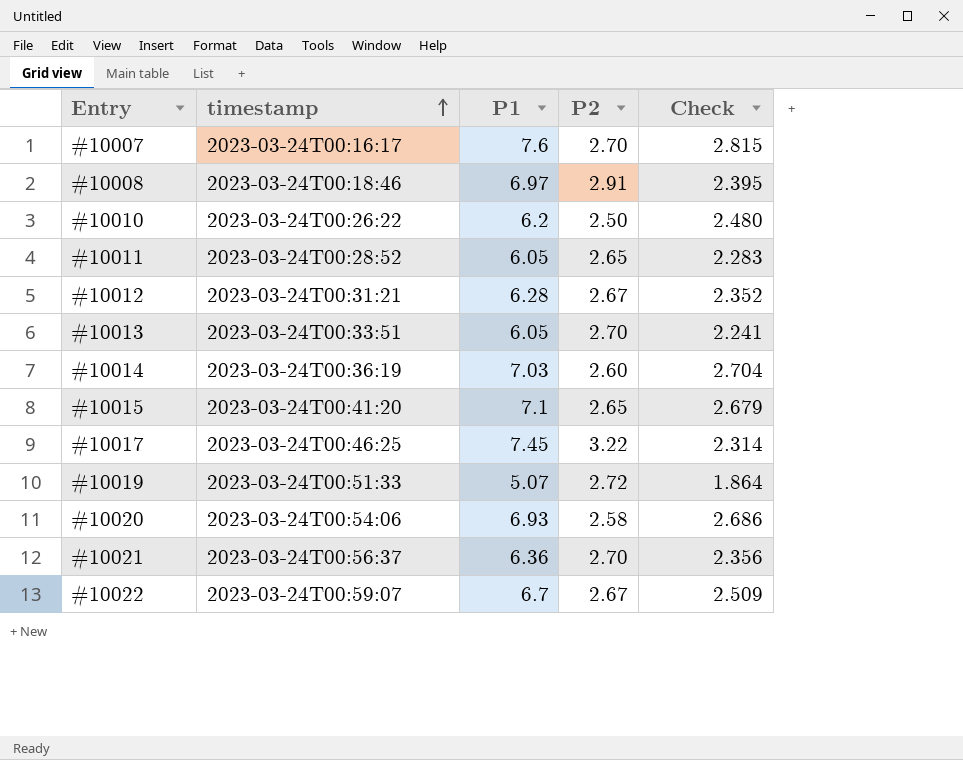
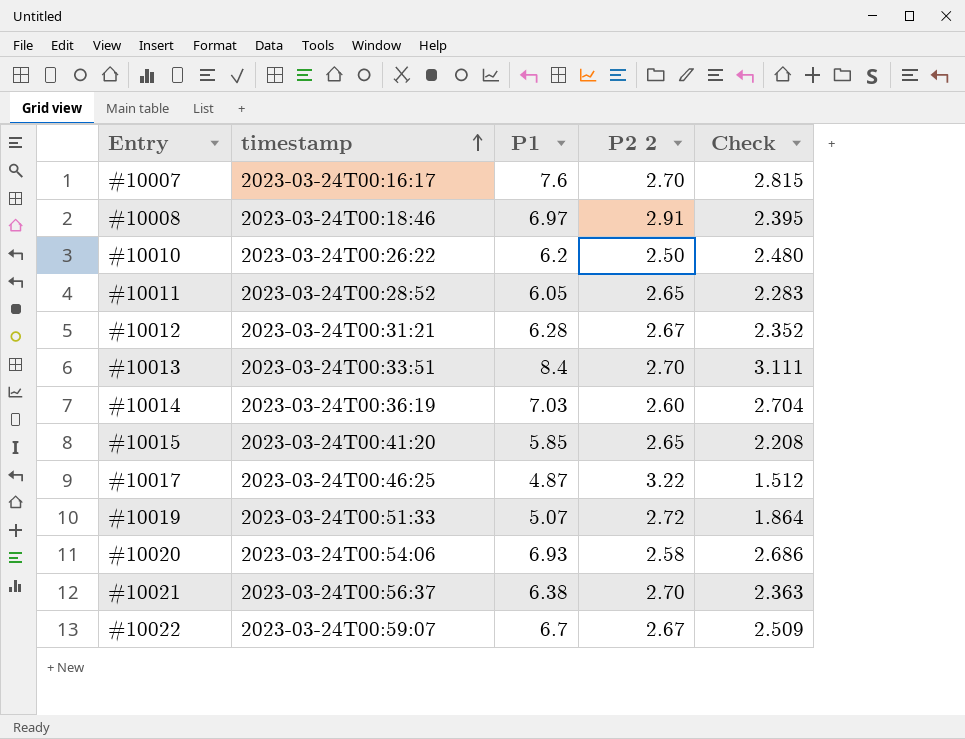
column name: P2 -> P2 2
#10013 | P1: 6.05 -> 8.4
#10013 | Check: 2.241 -> 3.111
#10015 | P1: 7.1 -> 5.85
#10015 | Check: 2.679 -> 2.208
#10017 | P1: 7.45 -> 4.87
#10017 | Check: 2.314 -> 1.512
#10021 | P1: 6.36 -> 6.38
#10021 | Check: 2.356 -> 2.363

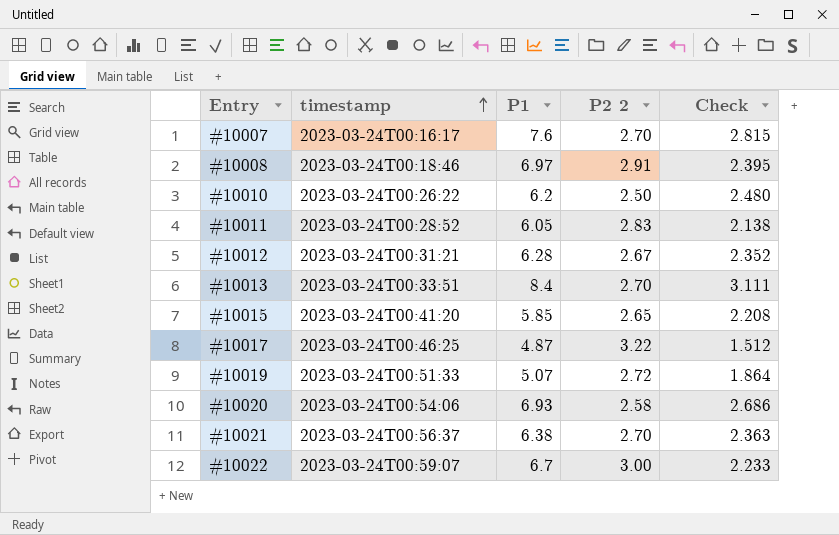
row #10014: 2023-03-24T00:36:19 | 7.03 | 2.60 | 2.704 -> none
#10011 | P2 2: 2.65 -> 2.83
#10011 | Check: 2.283 -> 2.138
#10022 | P2 2: 2.67 -> 3.00
#10022 | Check: 2.509 -> 2.233

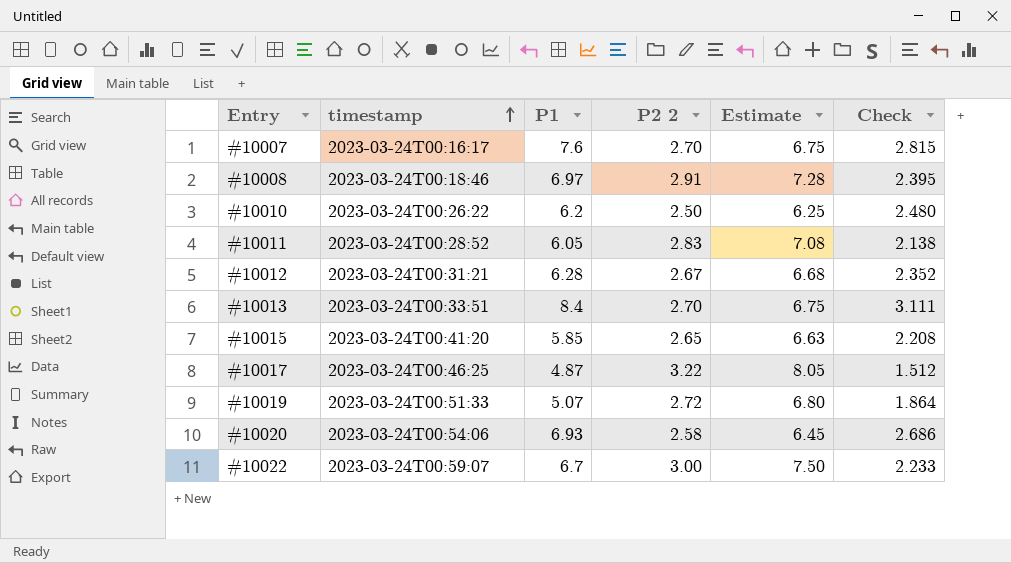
column Estimate | formula: none -> [P2 2] * 2.5
row #10021: 2023-03-24T00:56:37 | 6.38 | 2.70 | 2.363 -> none

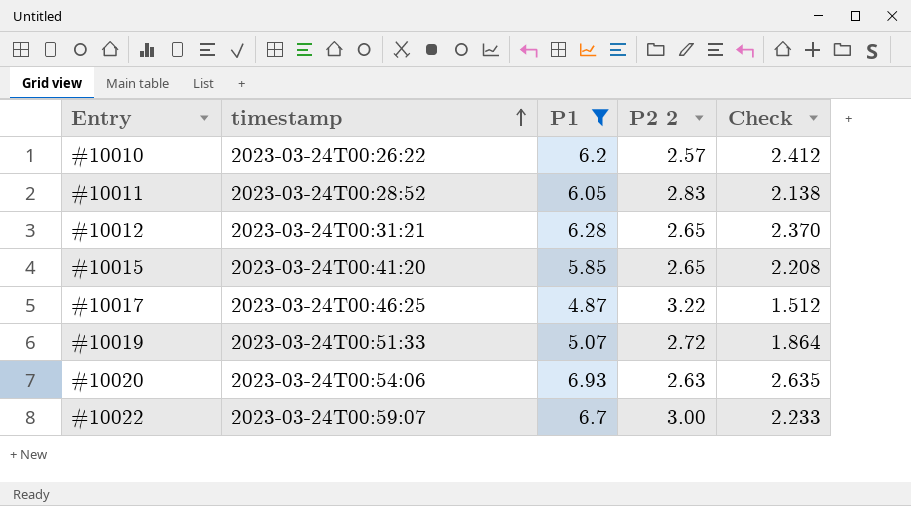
filter: none -> P1 <= 6.93
column Estimate | formula: [P2 2] * 2.5 -> none
#10010 | P2 2: 2.50 -> 2.57
#10010 | Check: 2.480 -> 2.412
#10012 | P2 2: 2.67 -> 2.65
#10012 | Check: 2.352 -> 2.370
#10020 | P2 2: 2.58 -> 2.63
#10020 | Check: 2.686 -> 2.635

